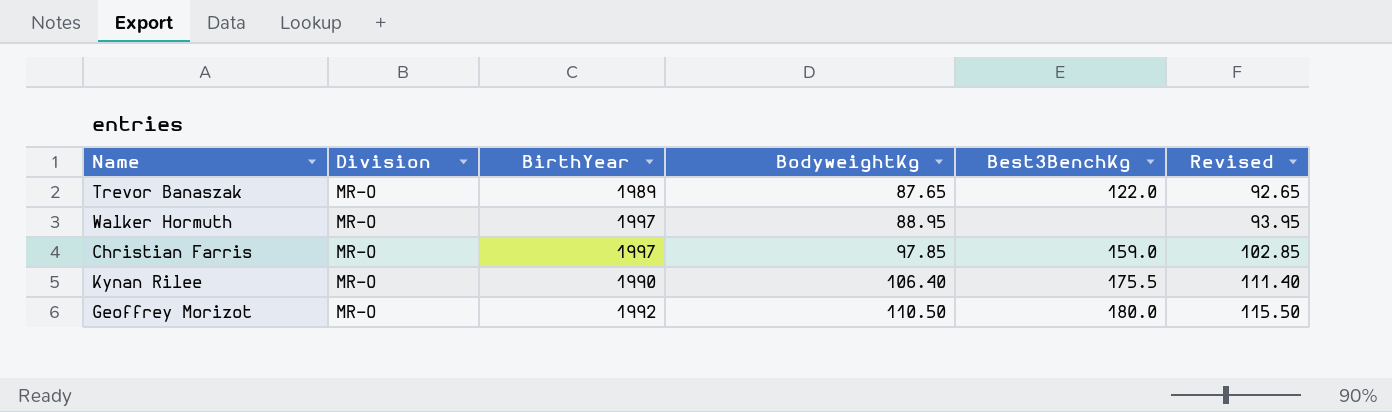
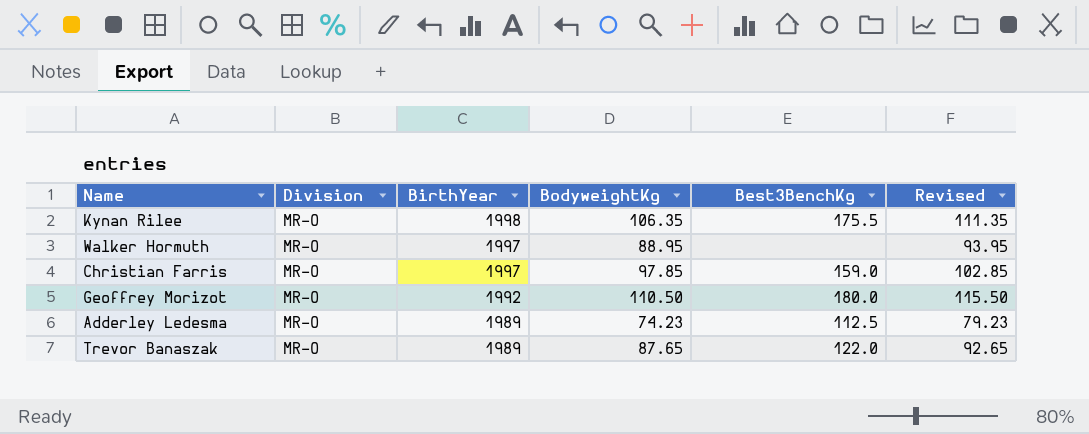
row order: BodyweightKg ascending -> BirthYear descending
Kynan Rilee | BirthYear: 1990 -> 1998
Kynan Rilee | BodyweightKg: 106.40 -> 106.35
Kynan Rilee | Revised: 111.40 -> 111.35
row Adderley Ledesma: none -> MR-O | 1989 | 74.23 | 112.5 | 79.23

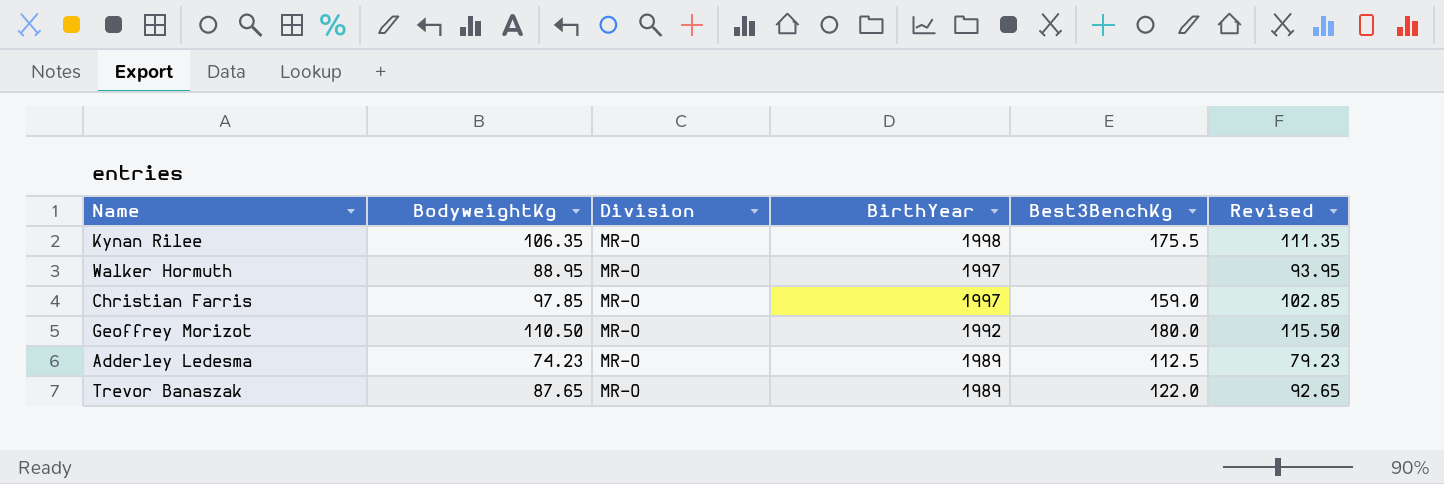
column BodyweightKg | position: 4 -> 2

